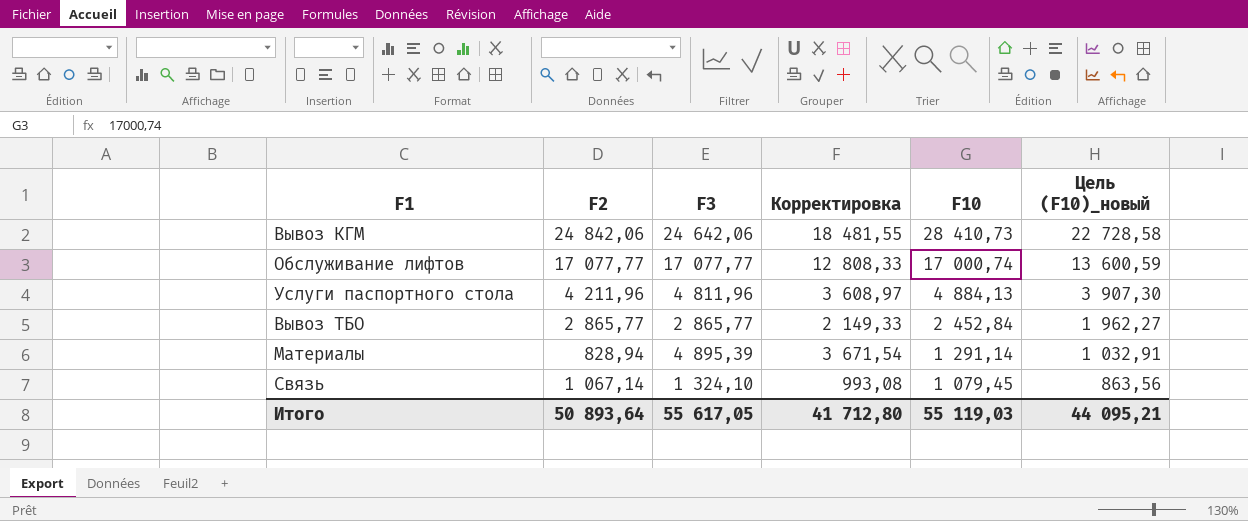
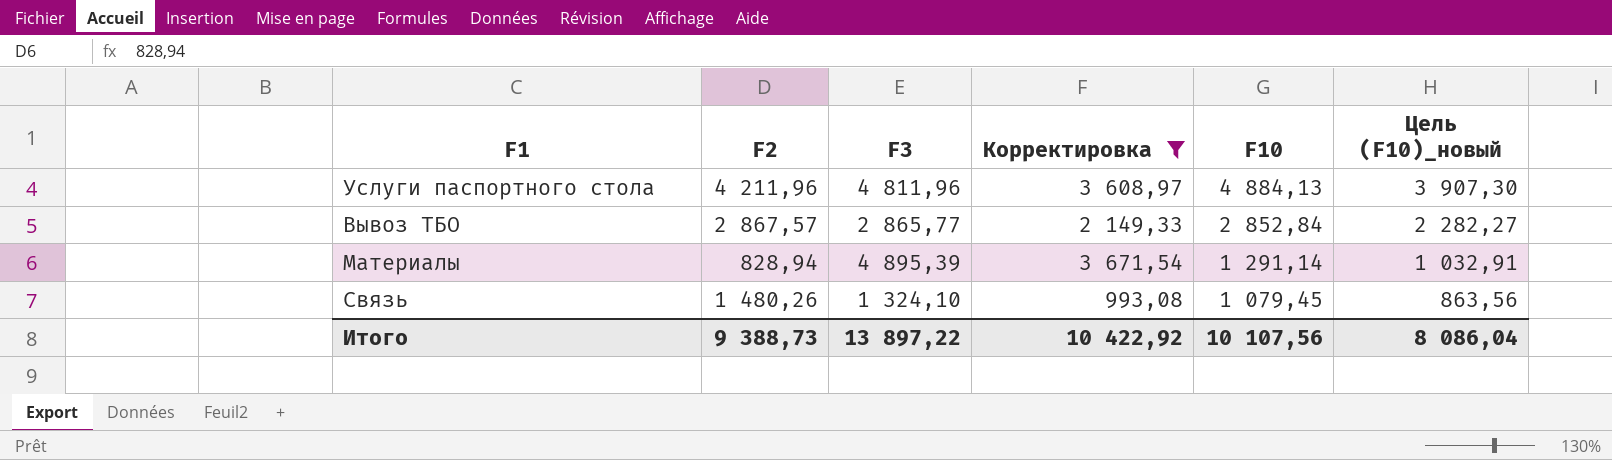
filter: none -> Корректировка <= 3 671,54
Вывоз ТБО | F2: 2 865,77 -> 2 867,57
Вывоз ТБО | F10: 2 452,84 -> 2 852,84
Вывоз ТБО | Цель (F10)_новый: 1 962,27 -> 2 282,27
Связь | F2: 1 067,14 -> 1 480,26
Итого | F2: 50 893,64 -> 9 388,73
Итого | F3: 55 617,05 -> 13 897,22
Итого | Корректировка: 41 712,80 -> 10 422,92
Итого | F10: 55 119,03 -> 10 107,56
Итого | Цель (F10)_новый: 44 095,21 -> 8 086,04

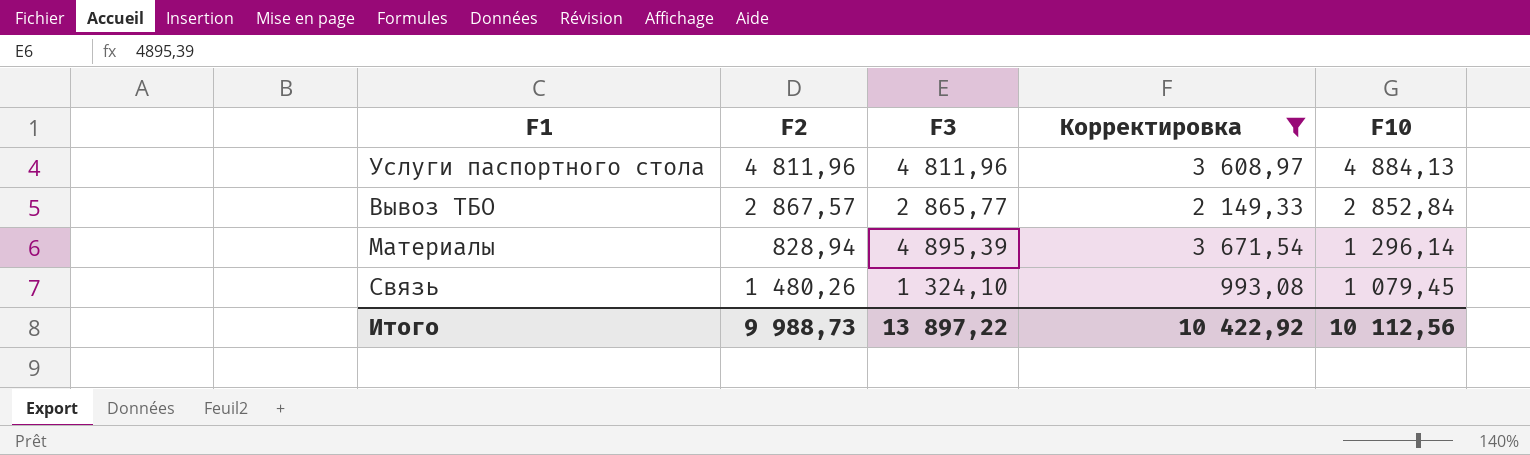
column Цель (F10)_новый | formula: [F10] * 0,8 -> none
Услуги паспортного стола | F2: 4 211,96 -> 4 811,96
Материалы | F10: 1 291,14 -> 1 296,14
Итого | F2: 9 388,73 -> 9 988,73
Итого | F10: 10 107,56 -> 10 112,56

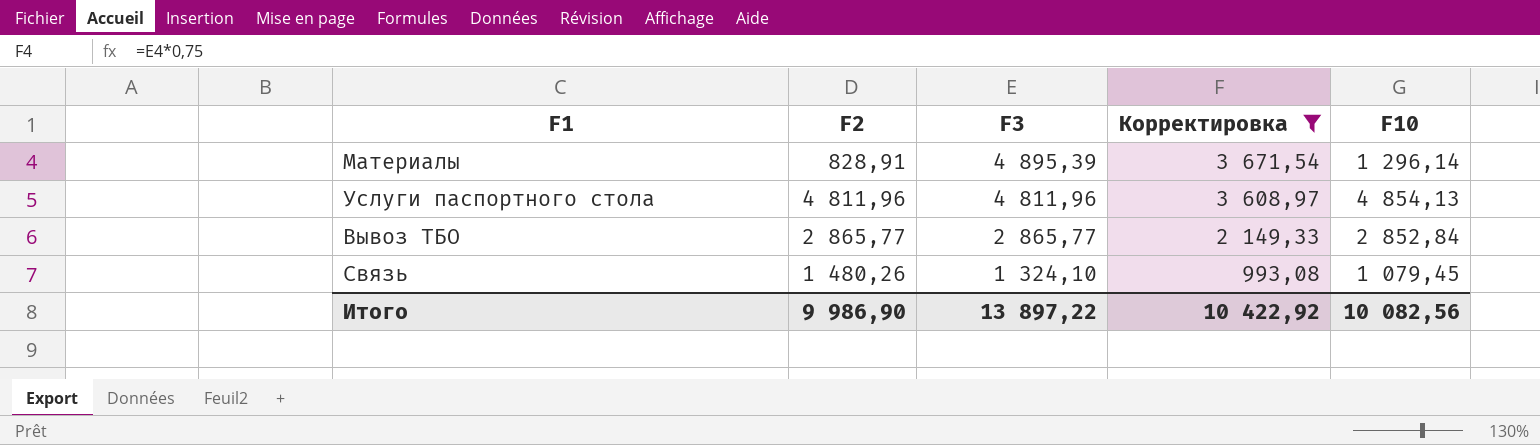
row order: F10 descending -> F3 descending
Материалы | F2: 828,94 -> 828,91
Услуги паспортного стола | F10: 4 884,13 -> 4 854,13
Вывоз ТБО | F2: 2 867,57 -> 2 865,77
Итого | F2: 9 988,73 -> 9 986,90
Итого | F10: 10 112,56 -> 10 082,56

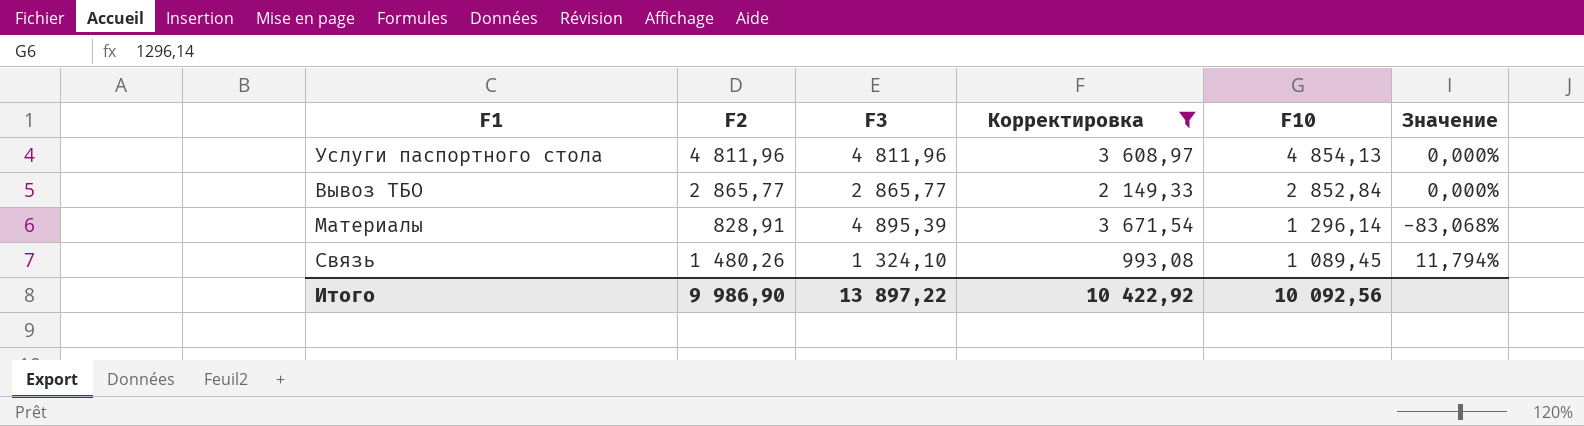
row order: F3 descending -> F10 descending
column Значение | formula: none -> ([F2] - [F3]) / [F3]
Связь | F10: 1 079,45 -> 1 089,45
Итого | F10: 10 082,56 -> 10 092,56

